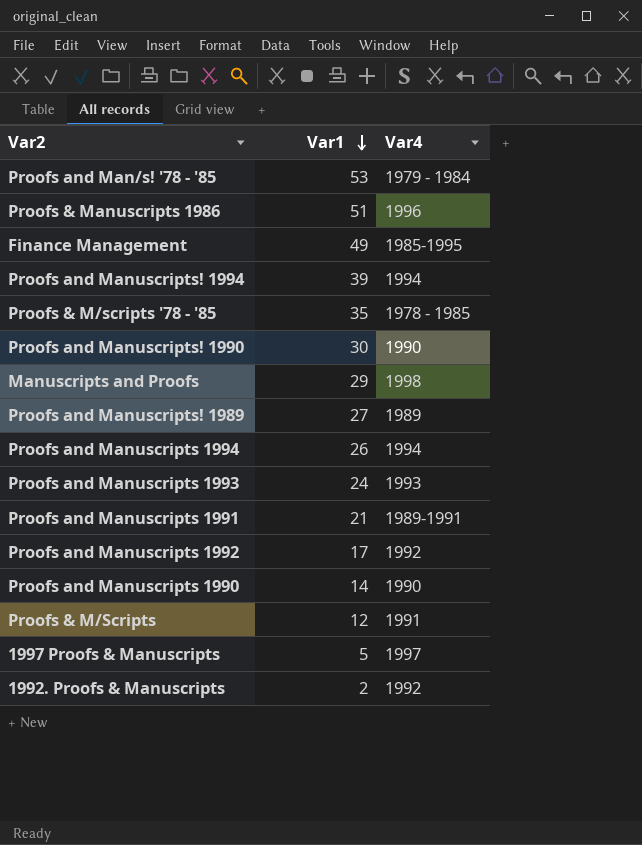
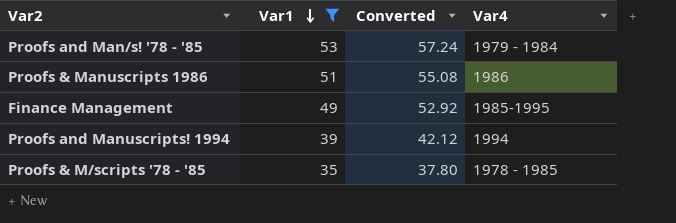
filter: none -> Var1 >= 35
column Converted | formula: none -> [Var1] * 1.08
Proofs & Manuscripts 1986 | Var4: 1996 -> 1986

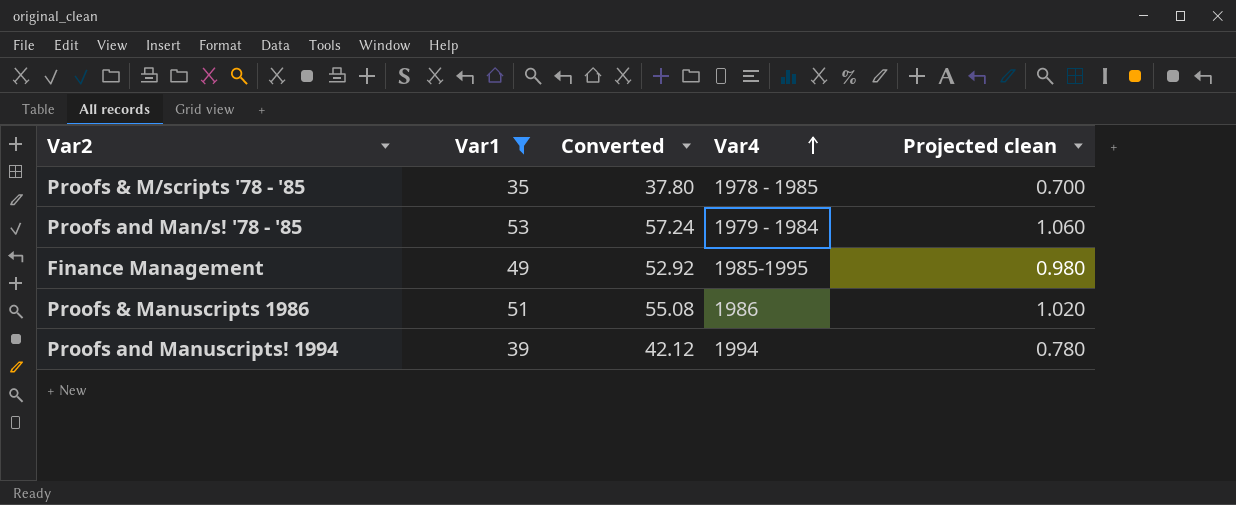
row order: Var1 descending -> Var4 ascending
column Projected clean | formula: none -> [Var1] * 0.02

